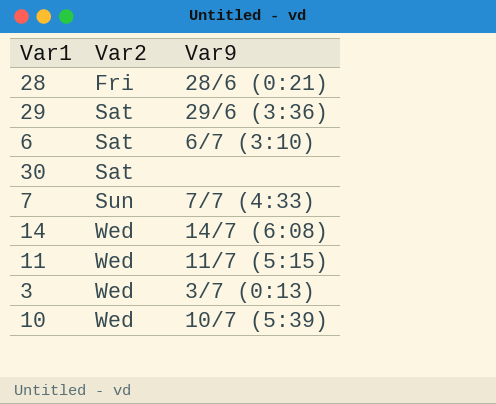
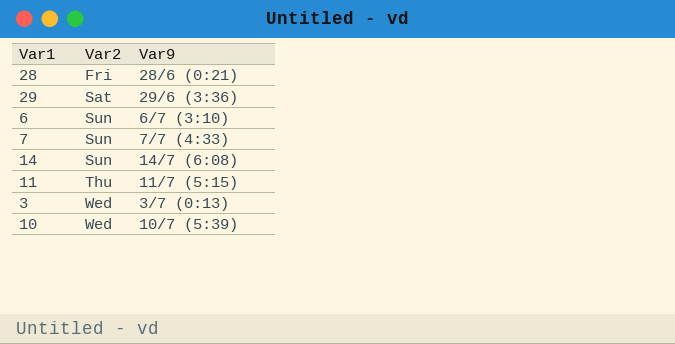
row 30: Sat | none -> none
6 | Var2: Sat -> Sun
14 | Var2: Wed -> Sun
11 | Var2: Wed -> Thu

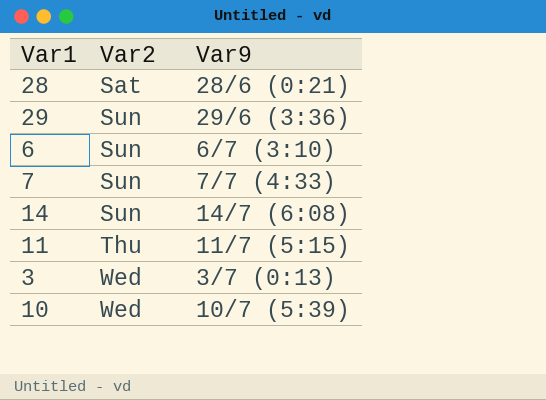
28 | Var2: Fri -> Sat
29 | Var2: Sat -> Sun

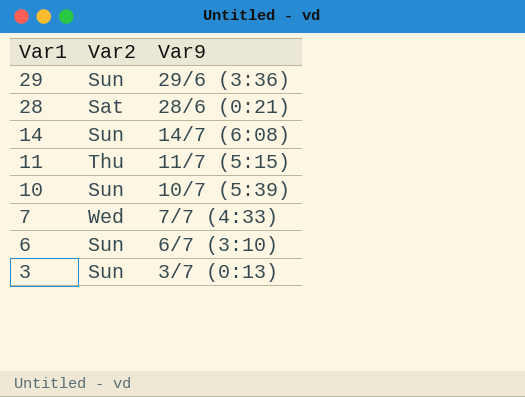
row order: Var2 ascending -> Var1 descending
10 | Var2: Wed -> Sun
7 | Var2: Sun -> Wed
3 | Var2: Wed -> Sun

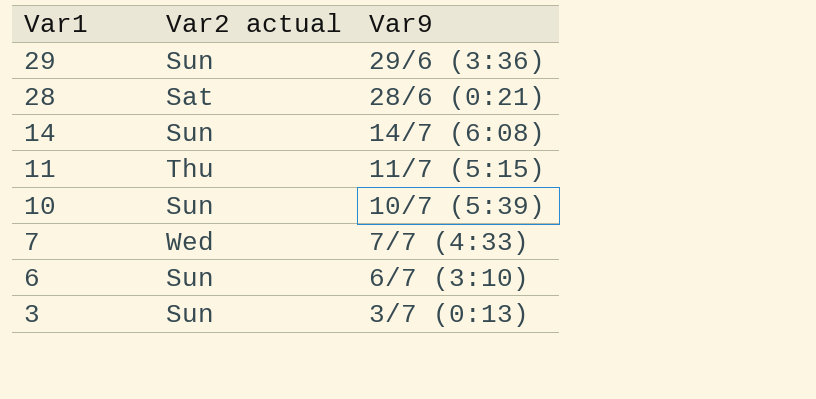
column name: Var2 -> Var2 actual

